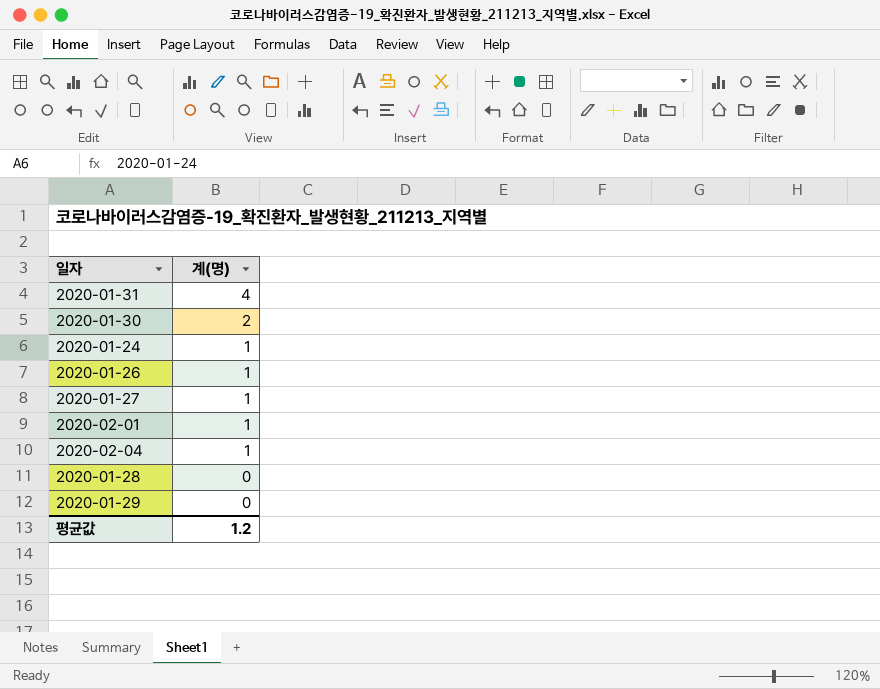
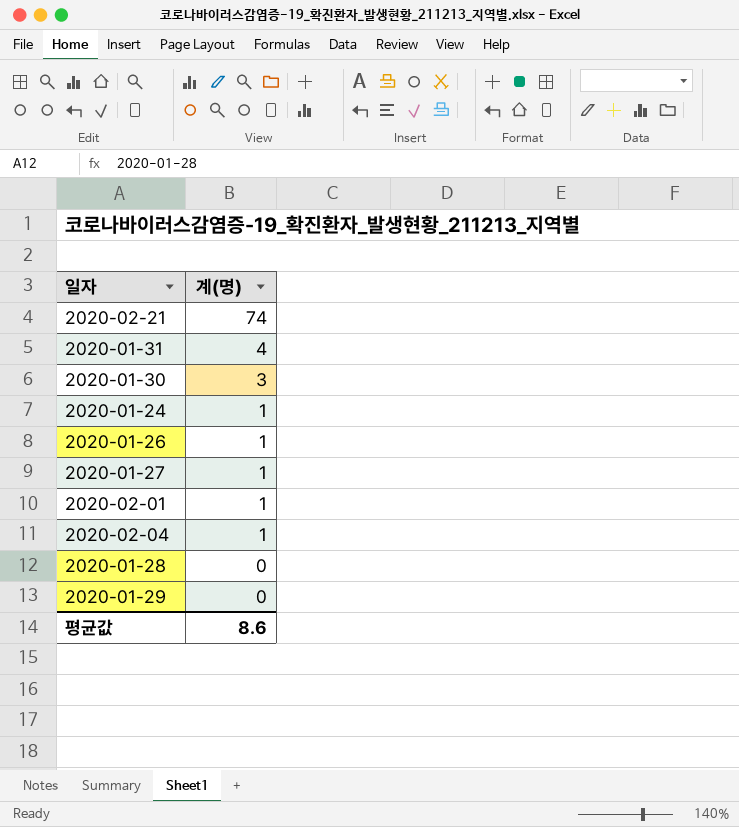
row 2020-02-21: none -> 74
2020-01-30 | 계(명): 2 -> 3
평균값 | 계(명): 1.2 -> 8.6

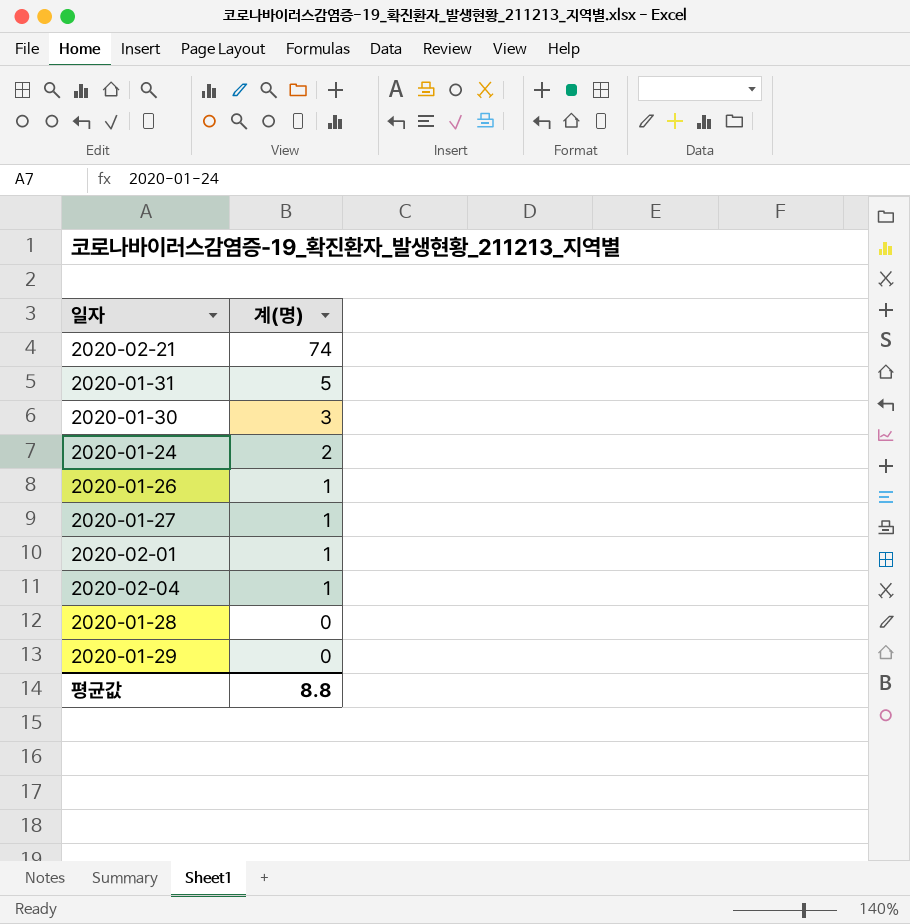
2020-01-31 | 계(명): 4 -> 5
2020-01-24 | 계(명): 1 -> 2
평균값 | 계(명): 8.6 -> 8.8

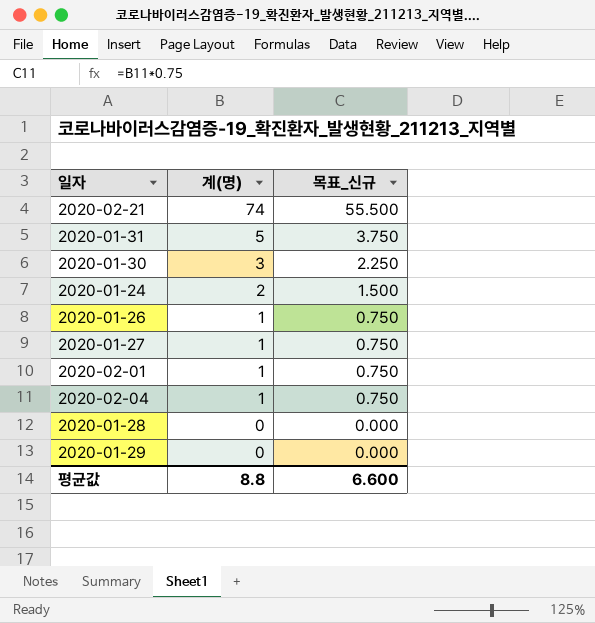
column 목표_신규 | formula: none -> [계(명)] * 0.75

